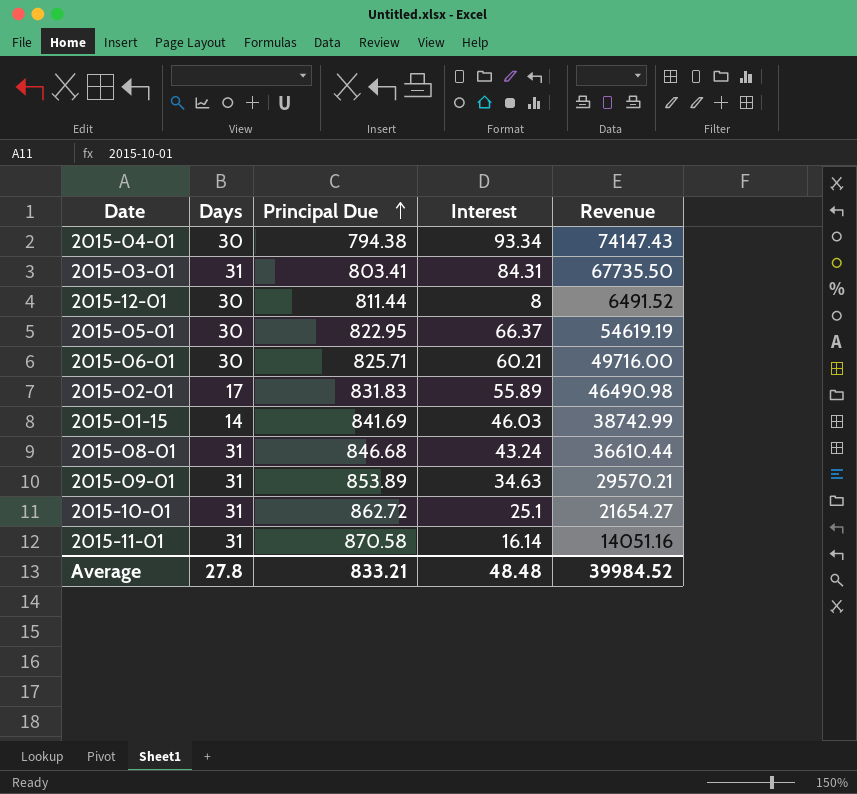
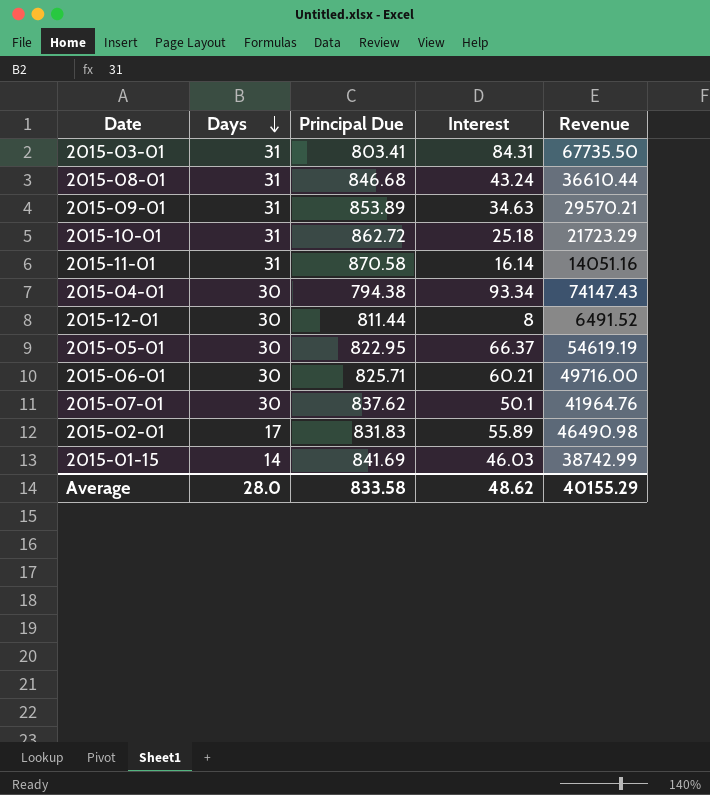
row order: Principal Due ascending -> Days descending
2015-10-01 | Interest: 25.1 -> 25.18
2015-10-01 | Revenue: 21654.27 -> 21723.29
row 2015-07-01: none -> 30 | 837.62 | 50.1 | 41964.76
Average | Days: 27.8 -> 28.0
Average | Principal Due: 833.21 -> 833.58
Average | Interest: 48.48 -> 48.62
Average | Revenue: 39984.52 -> 40155.29

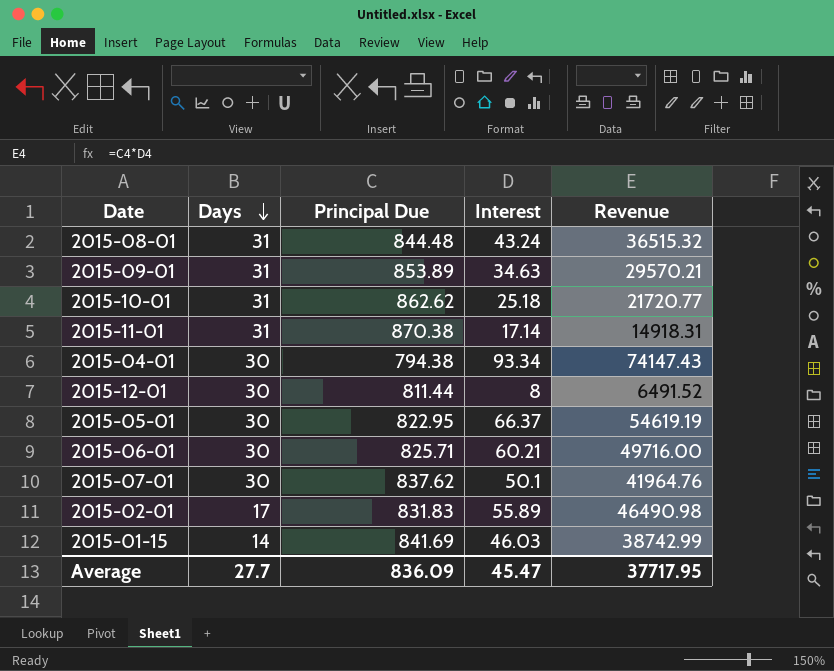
row 2015-03-01: 31 | 803.41 | 84.31 | 67735.50 -> none
2015-08-01 | Principal Due: 846.68 -> 844.48
2015-08-01 | Revenue: 36610.44 -> 36515.32
2015-10-01 | Principal Due: 862.72 -> 862.62
2015-10-01 | Revenue: 21723.29 -> 21720.77
2015-11-01 | Principal Due: 870.58 -> 870.38
2015-11-01 | Interest: 16.14 -> 17.14
2015-11-01 | Revenue: 14051.16 -> 14918.31
Average | Days: 28.0 -> 27.7
Average | Principal Due: 833.58 -> 836.09
Average | Interest: 48.62 -> 45.47
Average | Revenue: 40155.29 -> 37717.95

